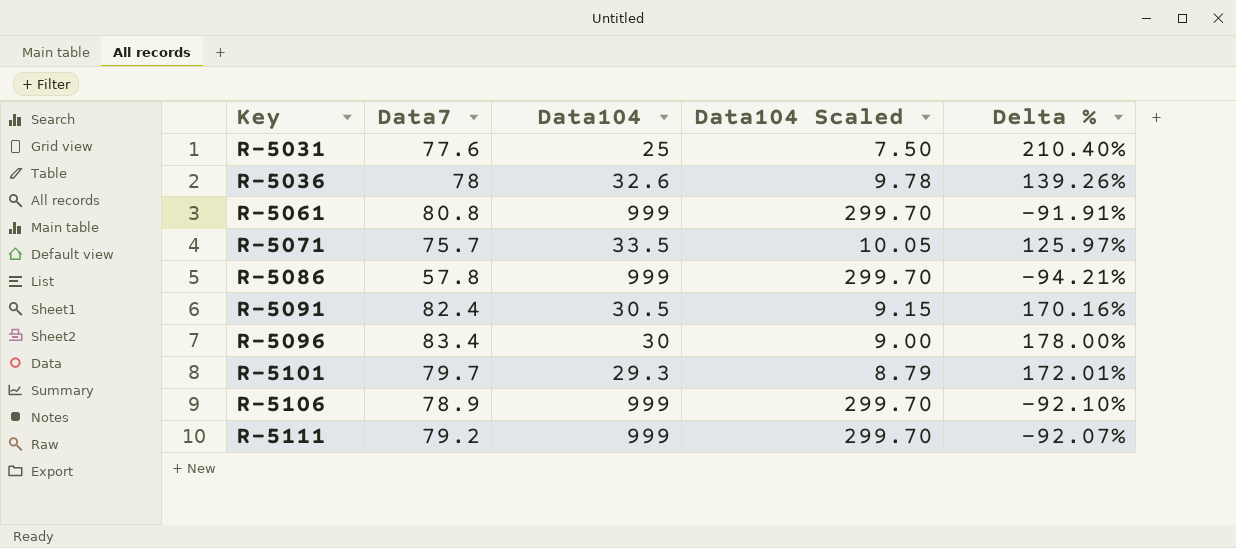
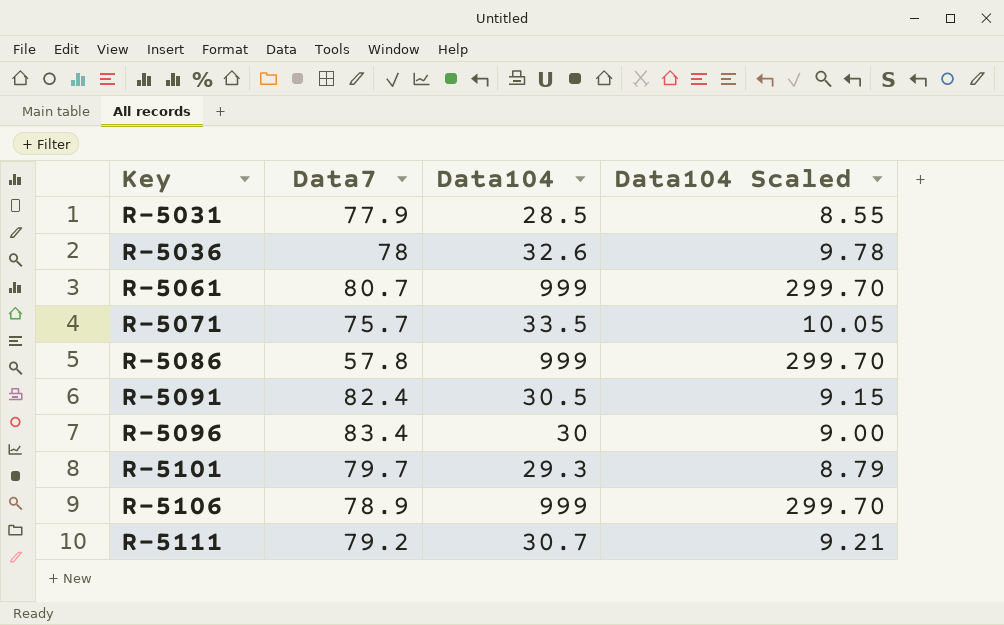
column Delta % | formula: ([Data7] - [Data104]) / [Data104] -> none
R-5031 | Data7: 77.6 -> 77.9
R-5031 | Data104: 25 -> 28.5
R-5031 | Data104 Scaled: 7.50 -> 8.55
R-5061 | Data7: 80.8 -> 80.7
R-5111 | Data104: 999 -> 30.7
R-5111 | Data104 Scaled: 299.70 -> 9.21

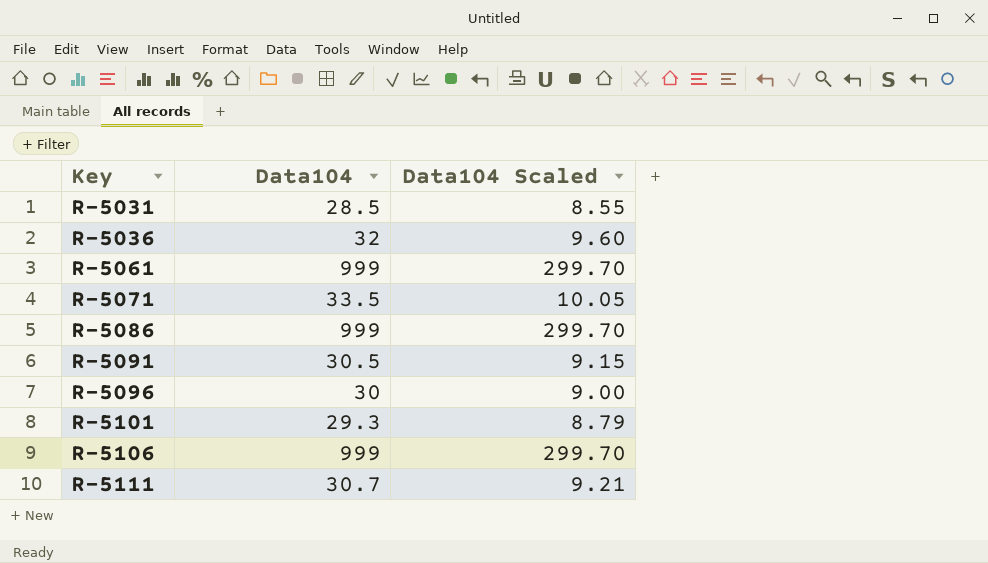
column Data7 | position: 2 -> none
R-5036 | Data104: 32.6 -> 32
R-5036 | Data104 Scaled: 9.78 -> 9.60

